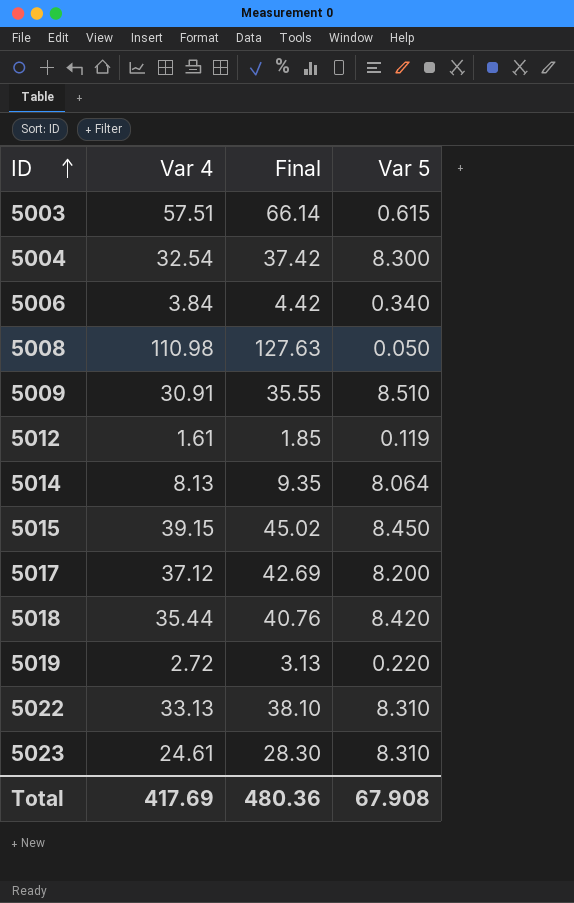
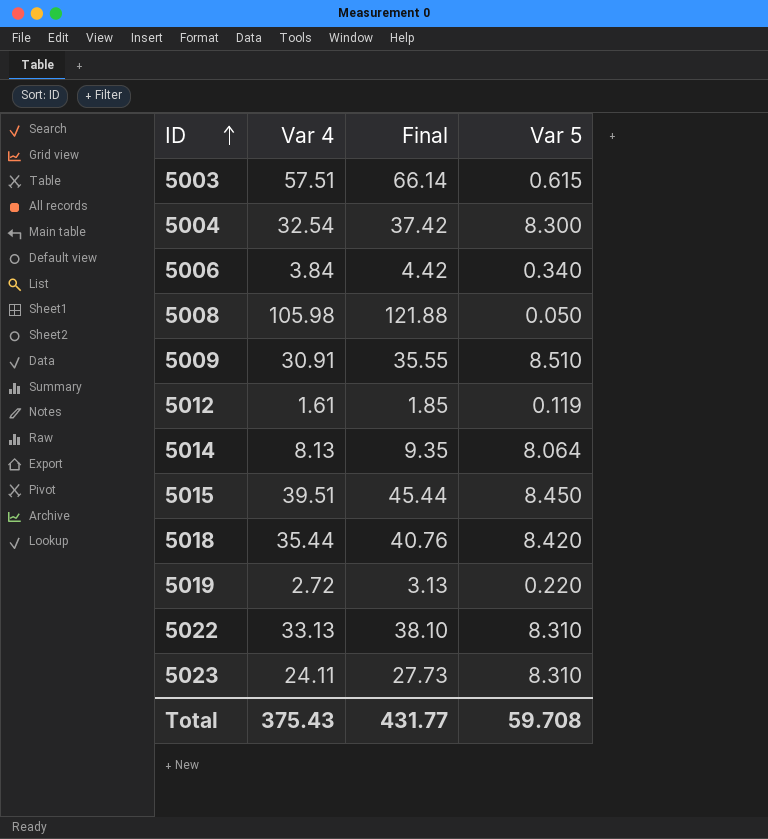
row 5017: 37.12 | 42.69 | 8.200 -> none
5008 | Var 4: 110.98 -> 105.98
5008 | Final: 127.63 -> 121.88
5015 | Var 4: 39.15 -> 39.51
5015 | Final: 45.02 -> 45.44
5023 | Var 4: 24.61 -> 24.11
5023 | Final: 28.30 -> 27.73
Total | Var 4: 417.69 -> 375.43
Total | Final: 480.36 -> 431.77
Total | Var 5: 67.908 -> 59.708

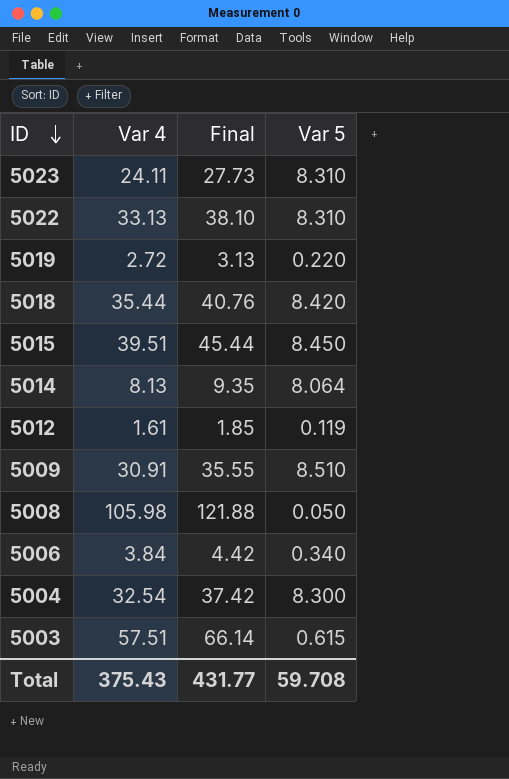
row order: ID ascending -> ID descending

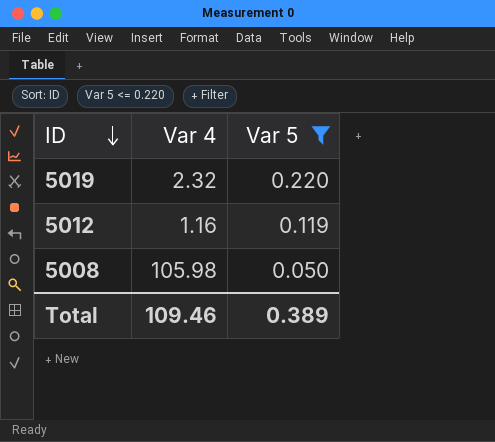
filter: none -> Var 5 <= 0.220
column Final | formula: [Var 4] * 1.15 -> none
5019 | Var 4: 2.72 -> 2.32
5012 | Var 4: 1.61 -> 1.16
Total | Var 4: 375.43 -> 109.46
Total | Var 5: 59.708 -> 0.389

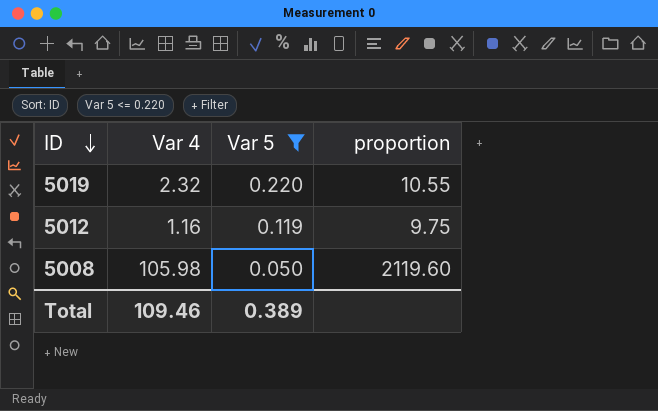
column proportion | formula: none -> [Var 4] / [Var 5]

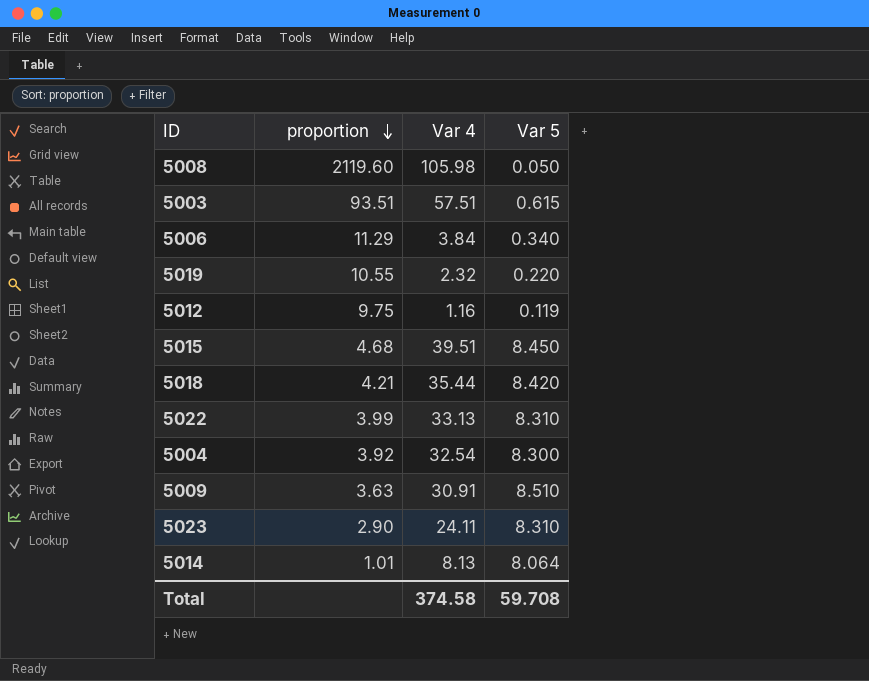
filter: Var 5 <= 0.220 -> none
row order: ID descending -> proportion descending
column proportion | position: 4 -> 2
Total | Var 4: 109.46 -> 374.58
Total | Var 5: 0.389 -> 59.708

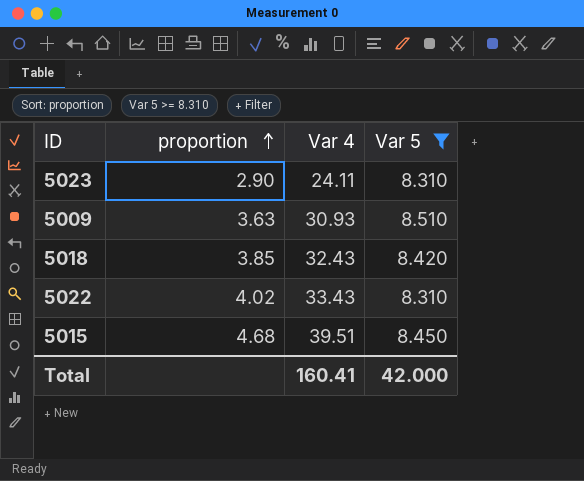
filter: none -> Var 5 >= 8.310
row order: proportion descending -> proportion ascending
5009 | Var 4: 30.91 -> 30.93
5018 | proportion: 4.21 -> 3.85
5018 | Var 4: 35.44 -> 32.43
5022 | proportion: 3.99 -> 4.02
5022 | Var 4: 33.13 -> 33.43
Total | Var 4: 374.58 -> 160.41
Total | Var 5: 59.708 -> 42.000

